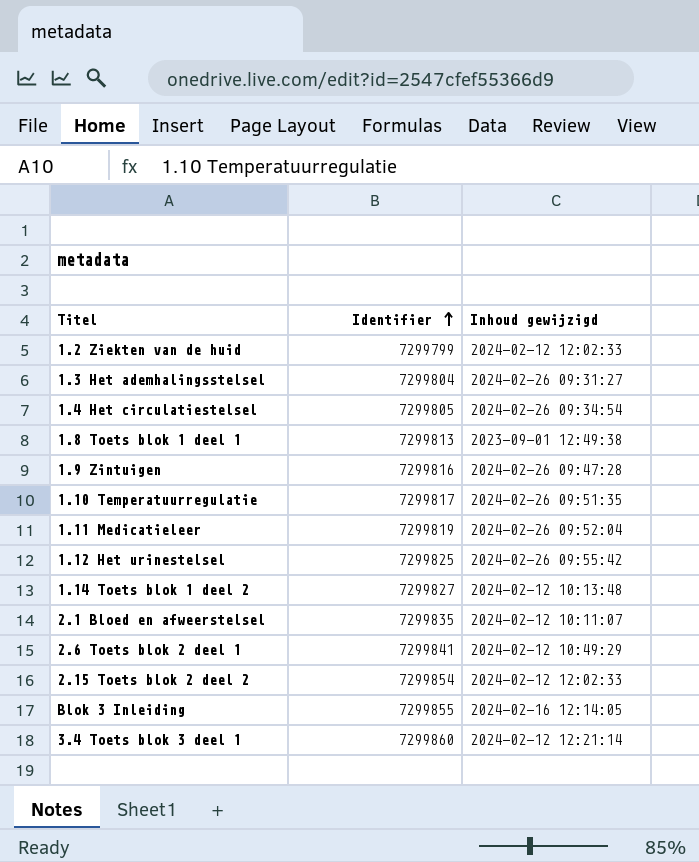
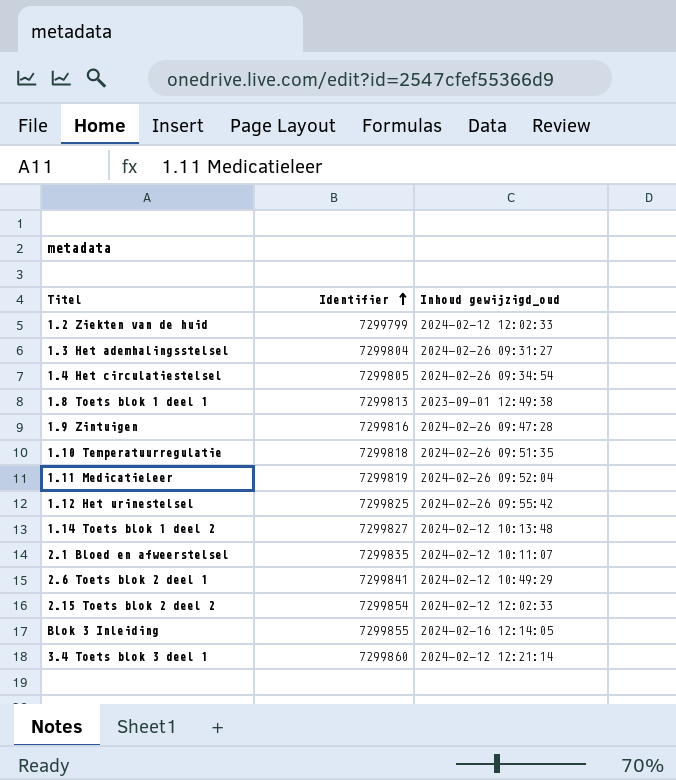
column name: Inhoud gewijzigd -> Inhoud gewijzigd_oud
1.10 Temperatuurregulatie | Identifier: 7299817 -> 7299818

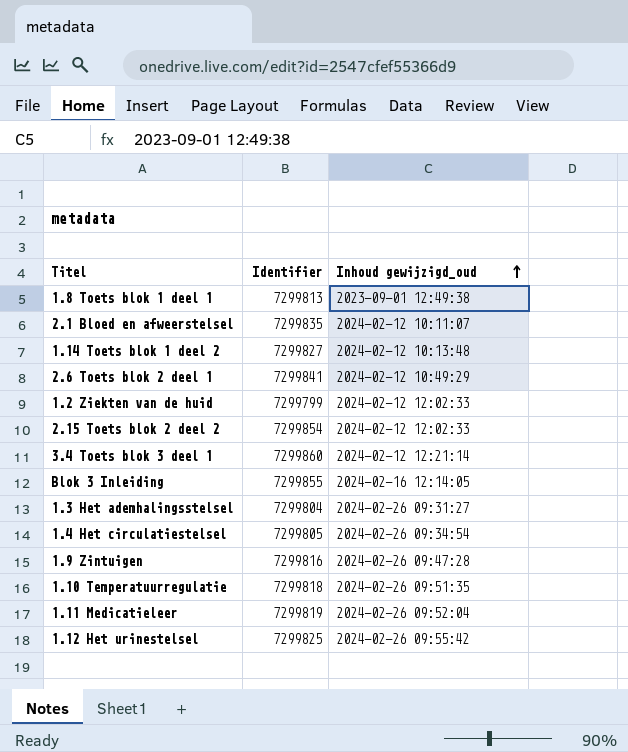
row order: Identifier ascending -> Inhoud gewijzigd_oud ascending

